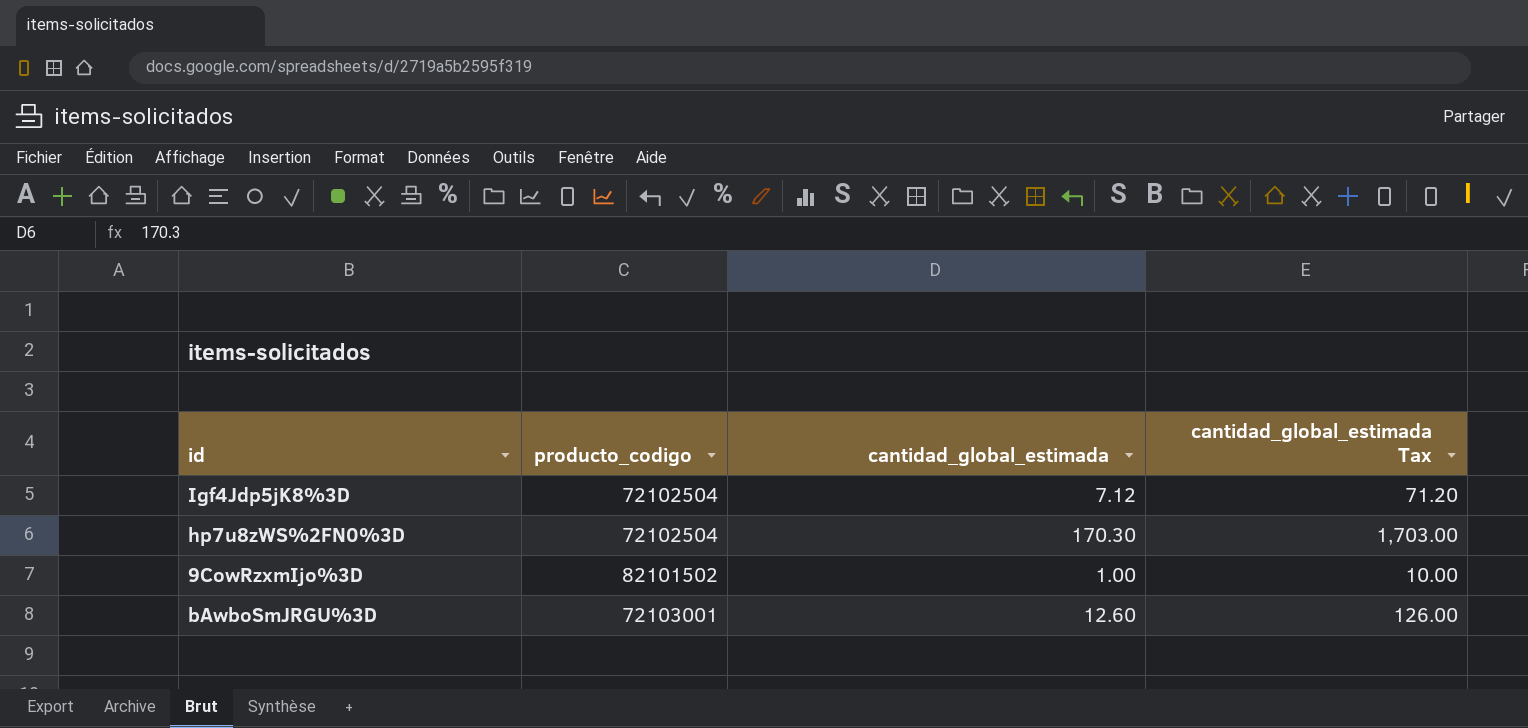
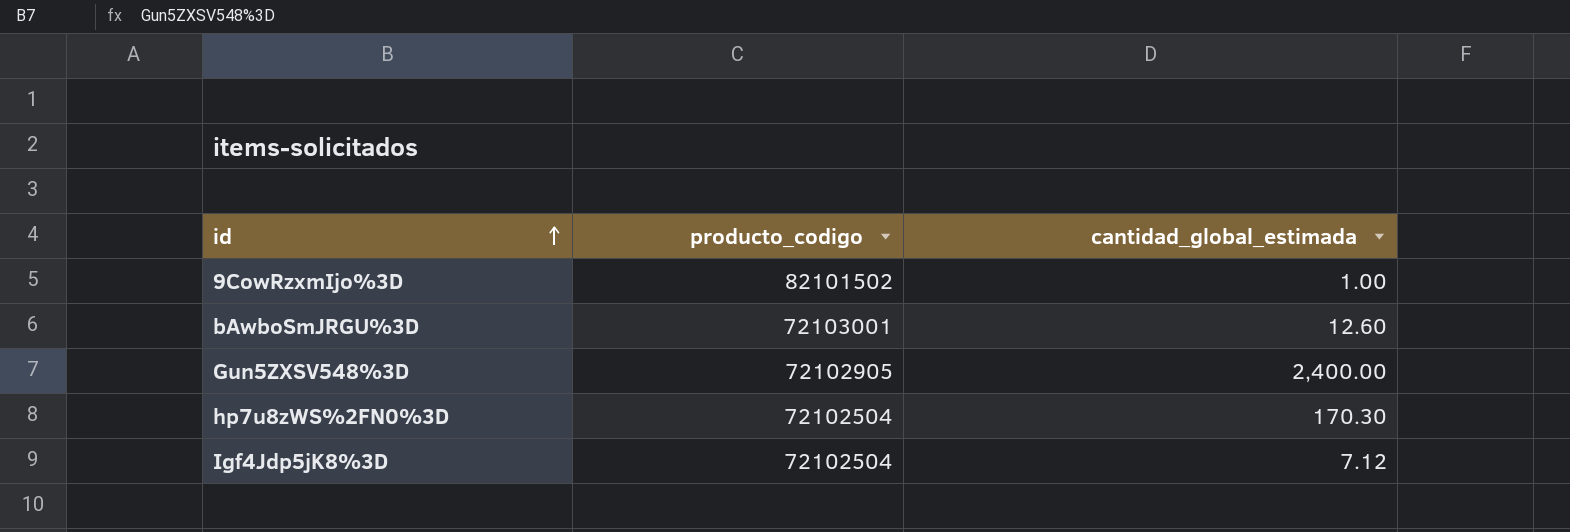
row order: none -> id ascending
column cantidad_global_estimada Tax | formula: [cantidad_global_estimada] * 10 -> none
row Gun5ZXSV548%3D: none -> 72102905 | 2,400.00

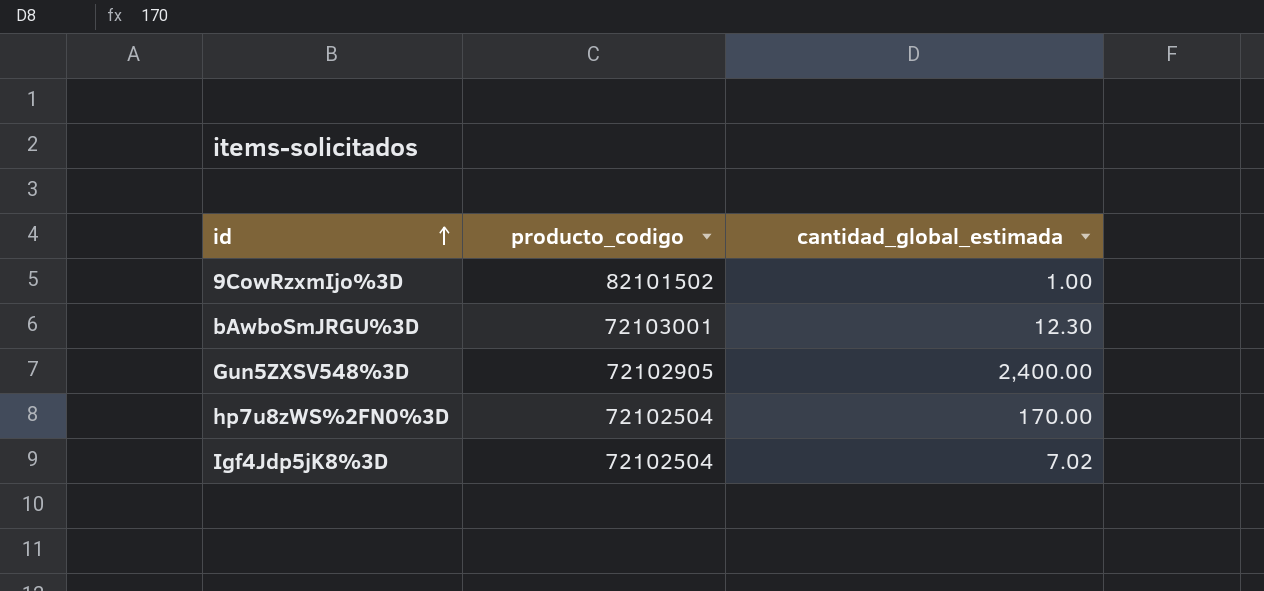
bAwboSmJRGU%3D | cantidad_global_estimada: 12.60 -> 12.30
hp7u8zWS%2FN0%3D | cantidad_global_estimada: 170.30 -> 170.00
Igf4Jdp5jK8%3D | cantidad_global_estimada: 7.12 -> 7.02

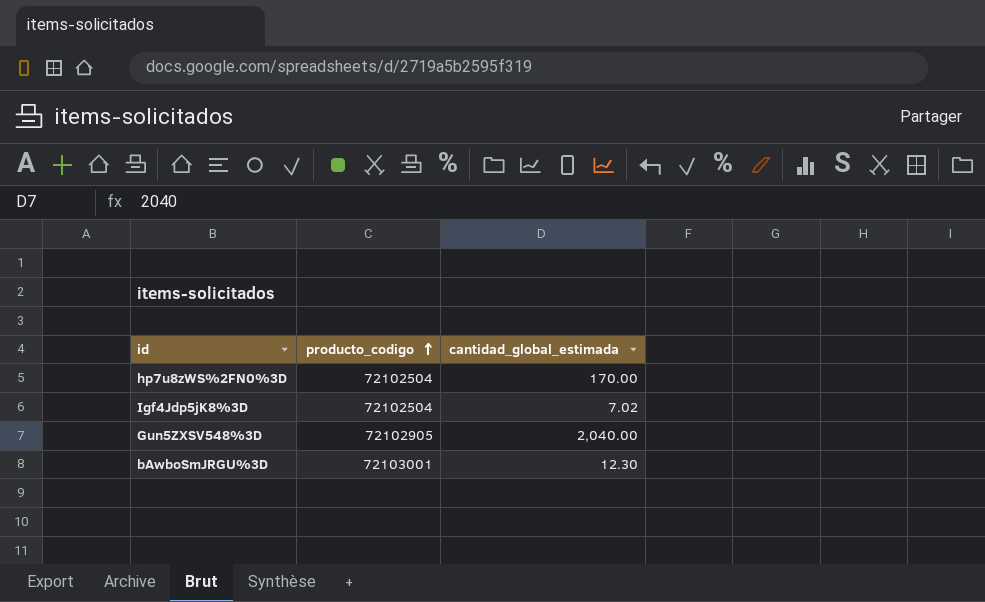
row order: id ascending -> producto_codigo ascending
row 9CowRzxmIjo%3D: 82101502 | 1.00 -> none
Gun5ZXSV548%3D | cantidad_global_estimada: 2,400.00 -> 2,040.00

